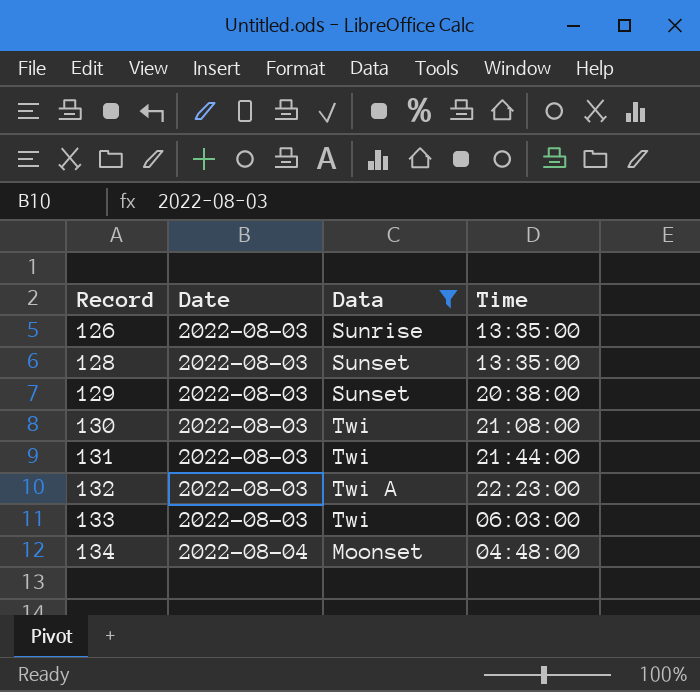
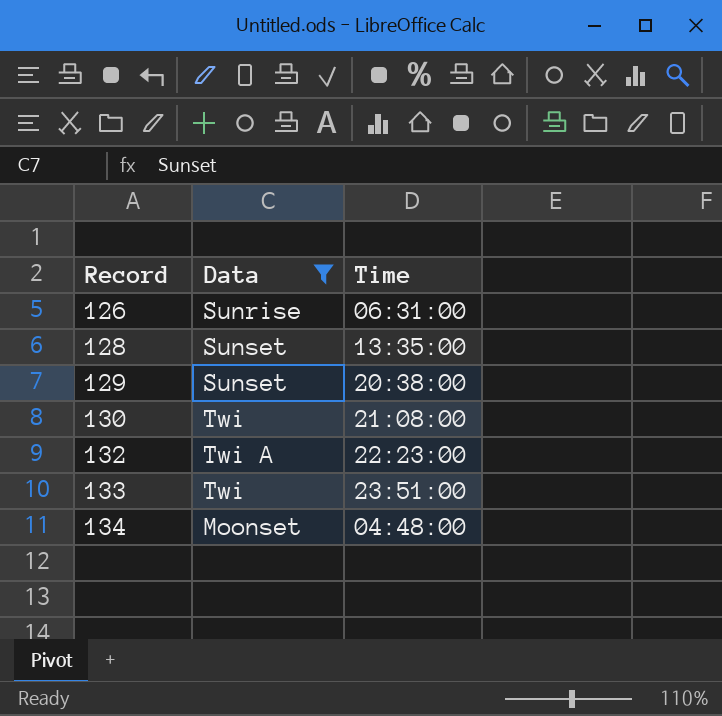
column Date | position: 2 -> none
row 131: 2022-08-03 | Twi | 21:44:00 -> none
126 | Time: 13:35:00 -> 06:31:00
133 | Time: 06:03:00 -> 23:51:00

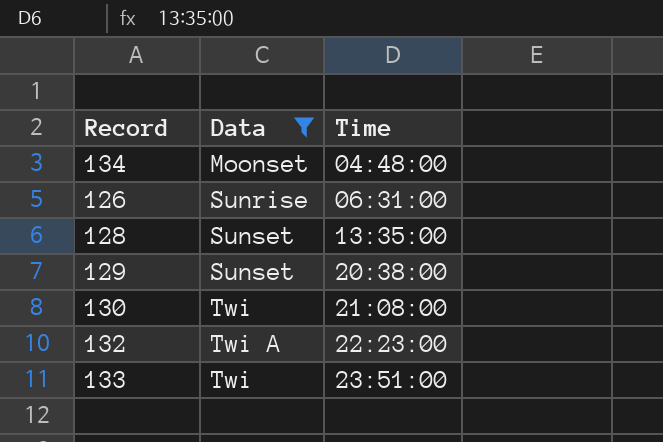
row order: Record ascending -> Time ascending

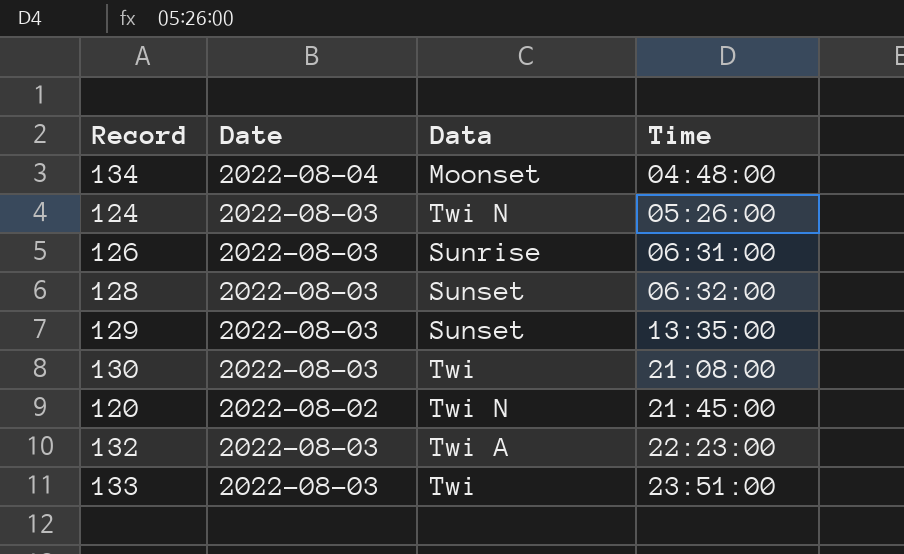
filter: Data != Twi N -> none
column Date | position: none -> 2
128 | Time: 13:35:00 -> 06:32:00
129 | Time: 20:38:00 -> 13:35:00

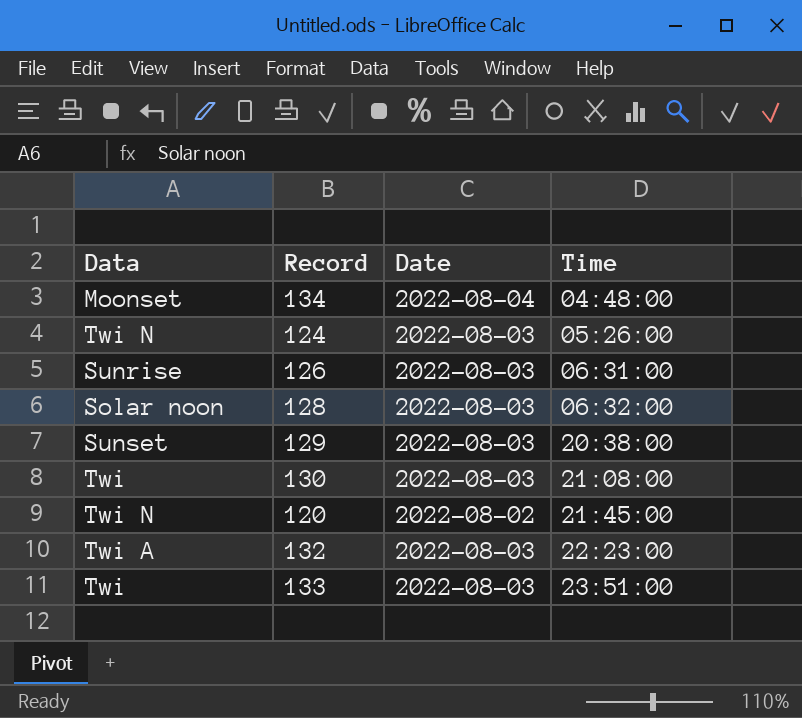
column Data | position: 3 -> 1
128 | Data: Sunset -> Solar noon
129 | Time: 13:35:00 -> 20:38:00

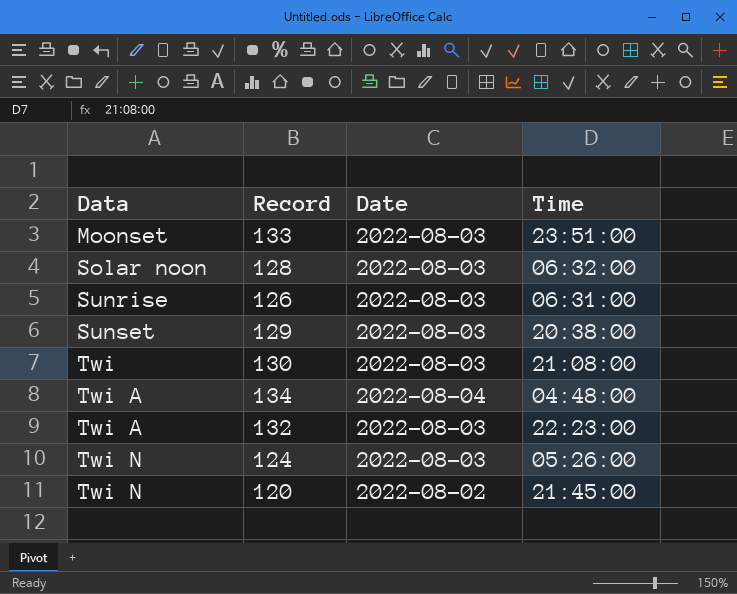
row order: Time ascending -> Data ascending
133 | Data: Twi -> Moonset
134 | Data: Moonset -> Twi A

